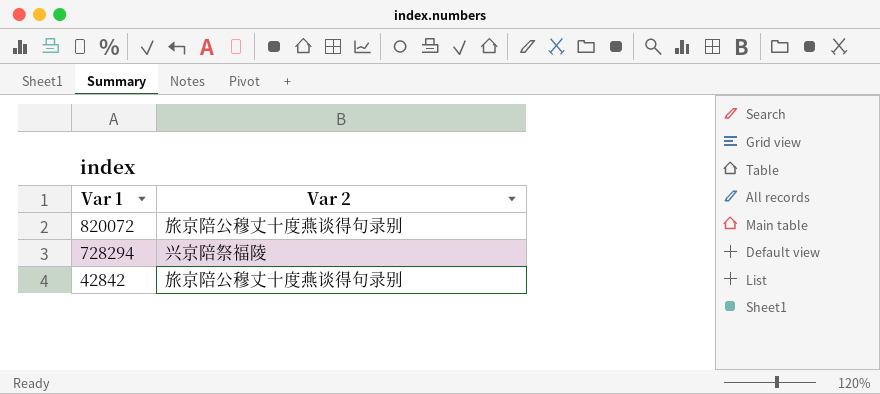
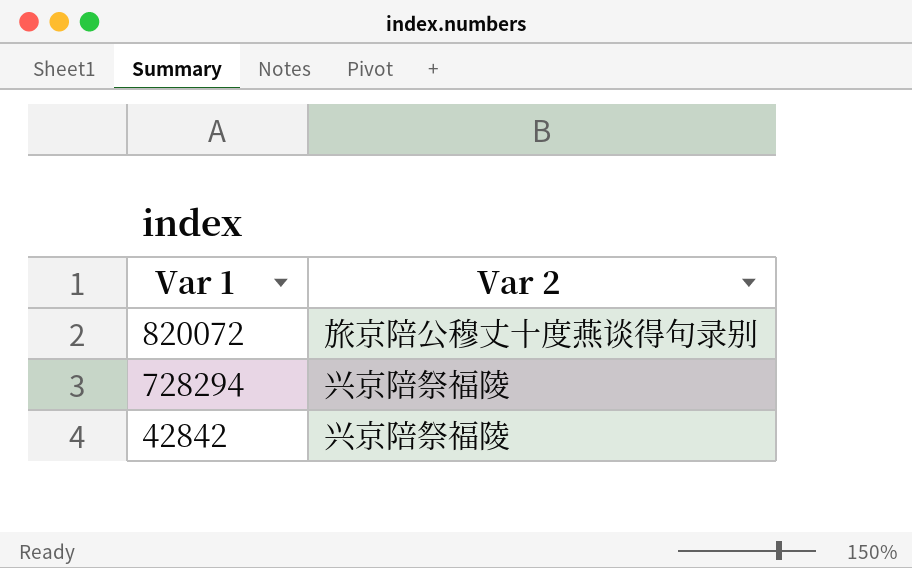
42842 | Var 2: 旅京陪公穆丈十度燕谈得句录别 -> 兴京陪祭福陵

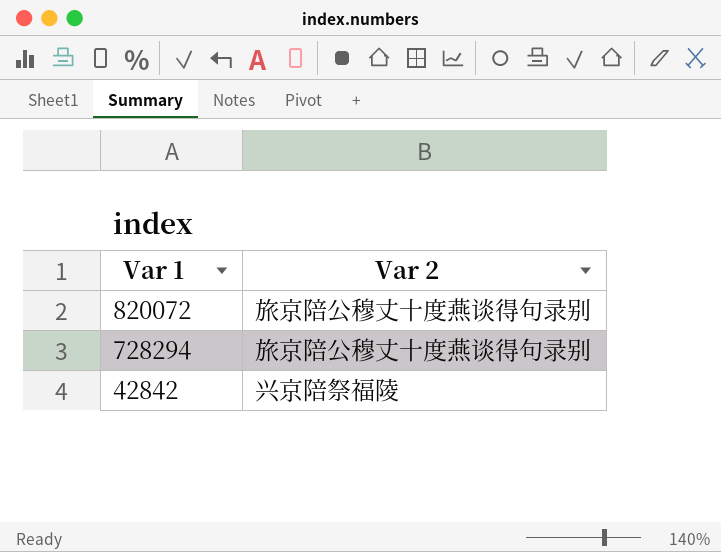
728294 | Var 2: 兴京陪祭福陵 -> 旅京陪公穆丈十度燕谈得句录别

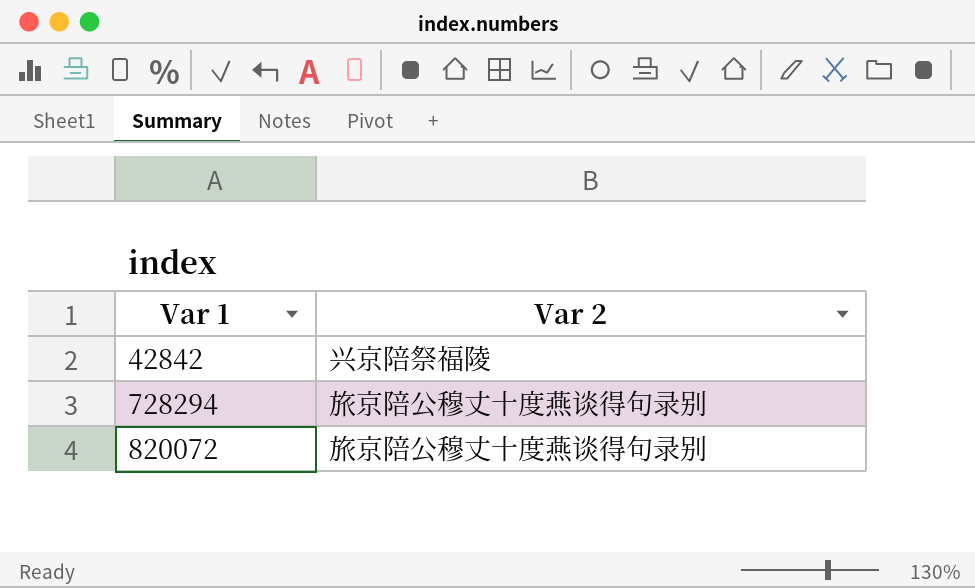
row order: Var 1 descending -> Var 1 ascending

